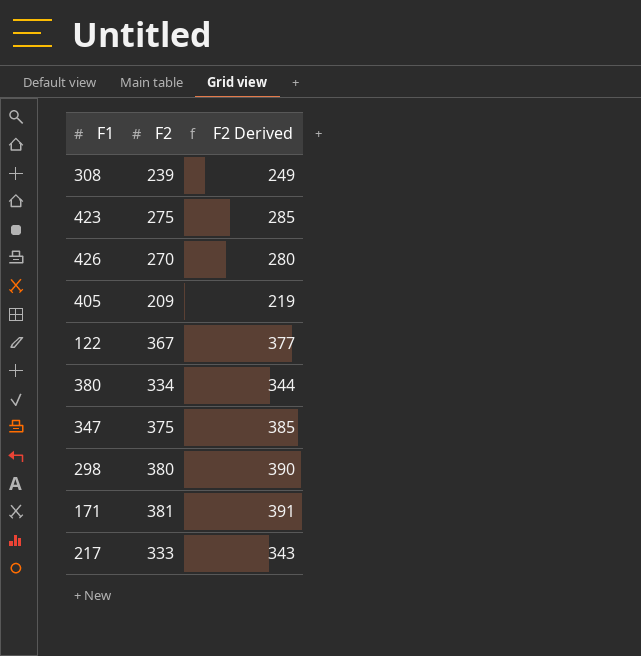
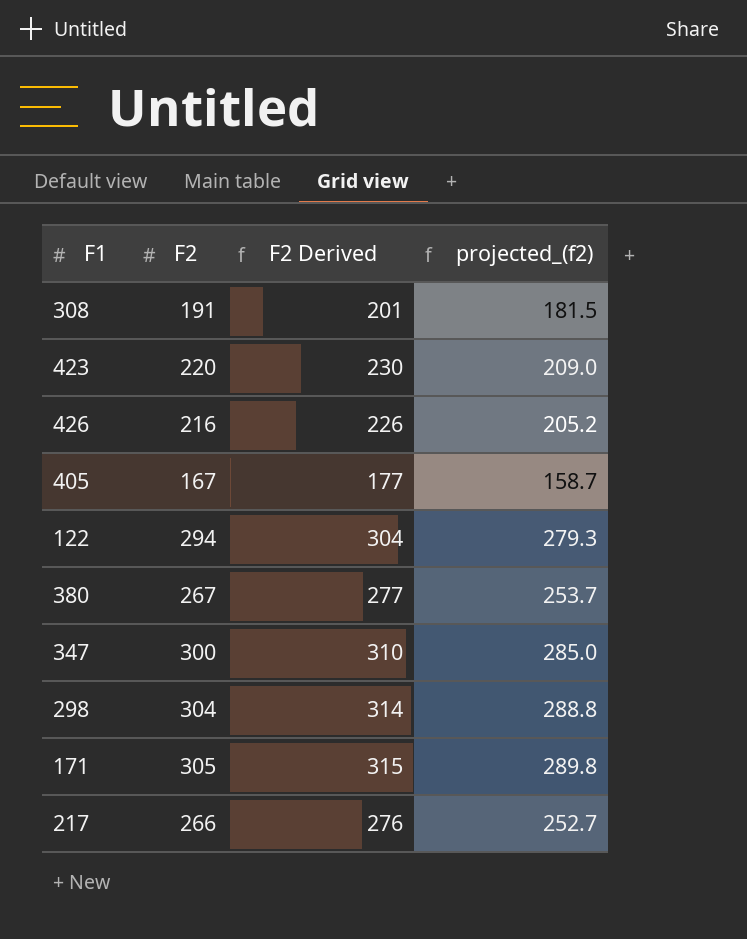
column projected_(f2) | formula: none -> [F2] * 0.95
308 | F2: 239 -> 191
308 | F2 Derived: 249 -> 201
423 | F2: 275 -> 220
423 | F2 Derived: 285 -> 230
426 | F2: 270 -> 216
426 | F2 Derived: 280 -> 226
405 | F2: 209 -> 167
405 | F2 Derived: 219 -> 177
122 | F2: 367 -> 294
122 | F2 Derived: 377 -> 304
380 | F2: 334 -> 267
380 | F2 Derived: 344 -> 277
347 | F2: 375 -> 300
347 | F2 Derived: 385 -> 310
298 | F2: 380 -> 304
298 | F2 Derived: 390 -> 314
171 | F2: 381 -> 305
171 | F2 Derived: 391 -> 315
217 | F2: 333 -> 266
217 | F2 Derived: 343 -> 276

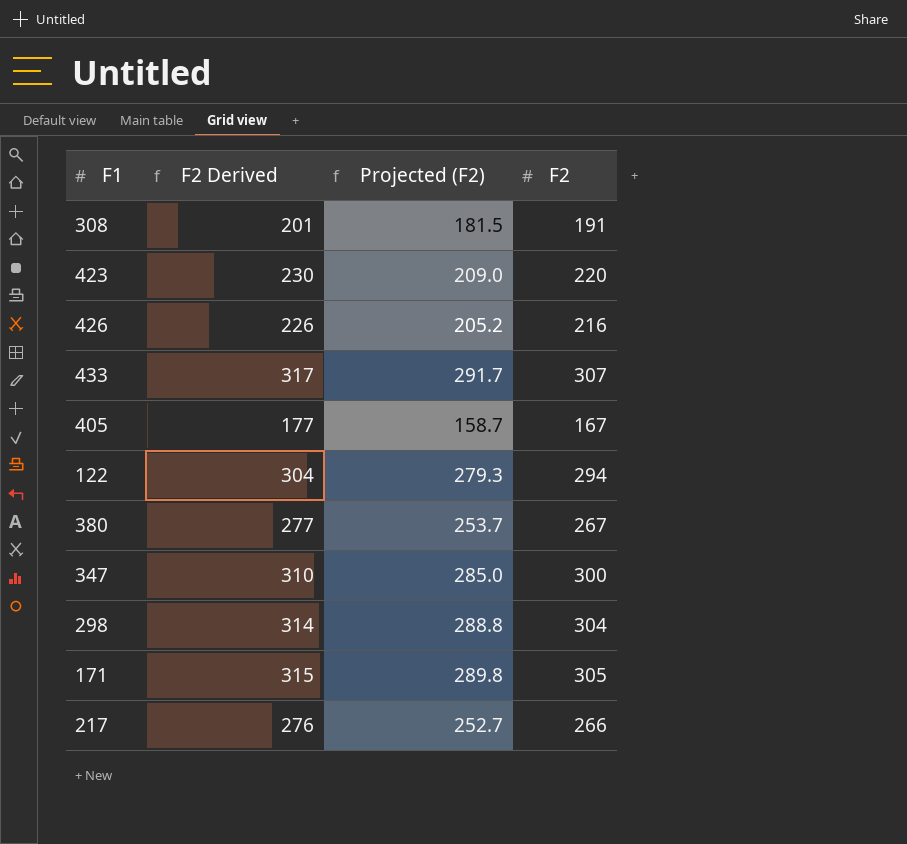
column name: projected_(f2) -> Projected (F2)
column F2 | position: 2 -> 4
row 433: none -> 317 | 291.7 | 307

